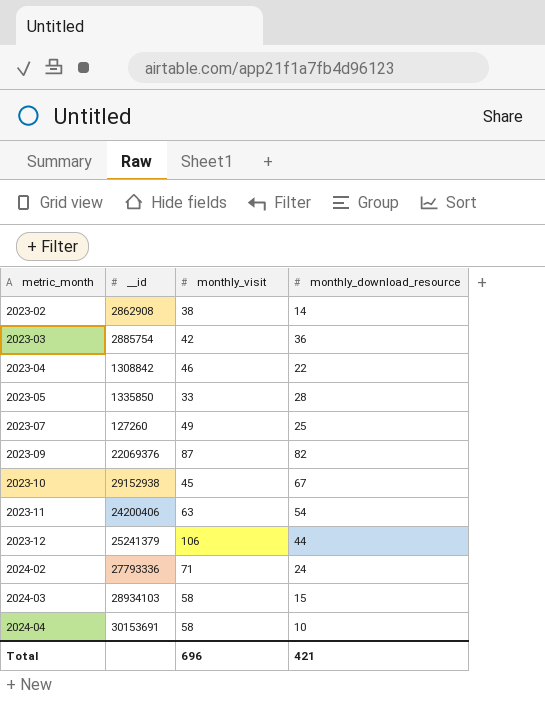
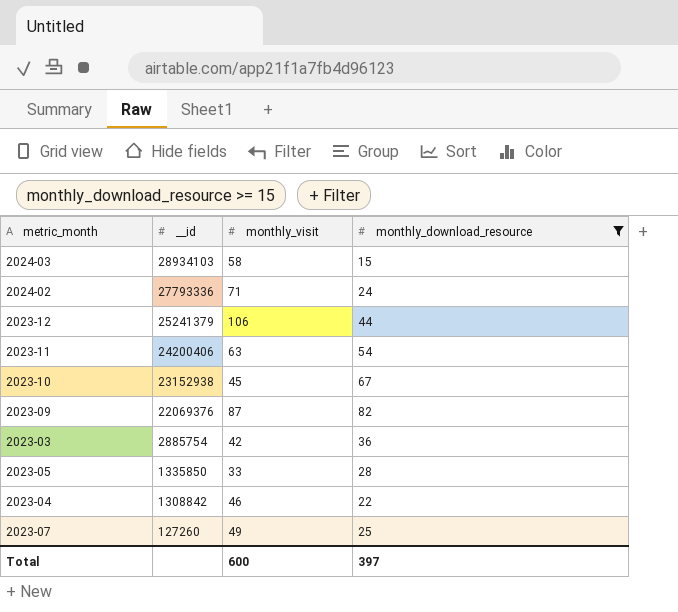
filter: none -> monthly_download_resource >= 15
row order: metric_month ascending -> __id descending
2023-10 | __id: 29152938 -> 23152938
Total | monthly_visit: 696 -> 600
Total | monthly_download_resource: 421 -> 397

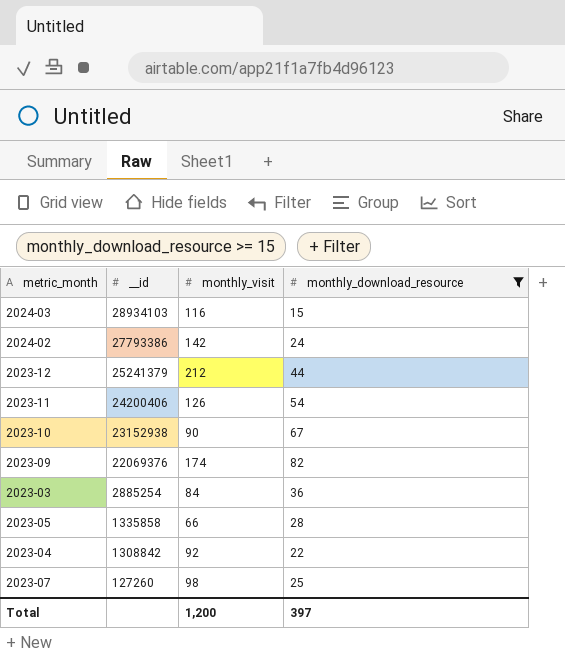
2024-03 | monthly_visit: 58 -> 116
2024-02 | __id: 27793336 -> 27793386
2024-02 | monthly_visit: 71 -> 142
2023-12 | monthly_visit: 106 -> 212
2023-11 | monthly_visit: 63 -> 126
2023-10 | monthly_visit: 45 -> 90
2023-09 | monthly_visit: 87 -> 174
2023-03 | __id: 2885754 -> 2885254
2023-03 | monthly_visit: 42 -> 84
2023-05 | __id: 1335850 -> 1335858
2023-05 | monthly_visit: 33 -> 66
2023-04 | monthly_visit: 46 -> 92
2023-07 | monthly_visit: 49 -> 98
Total | monthly_visit: 600 -> 1,200

